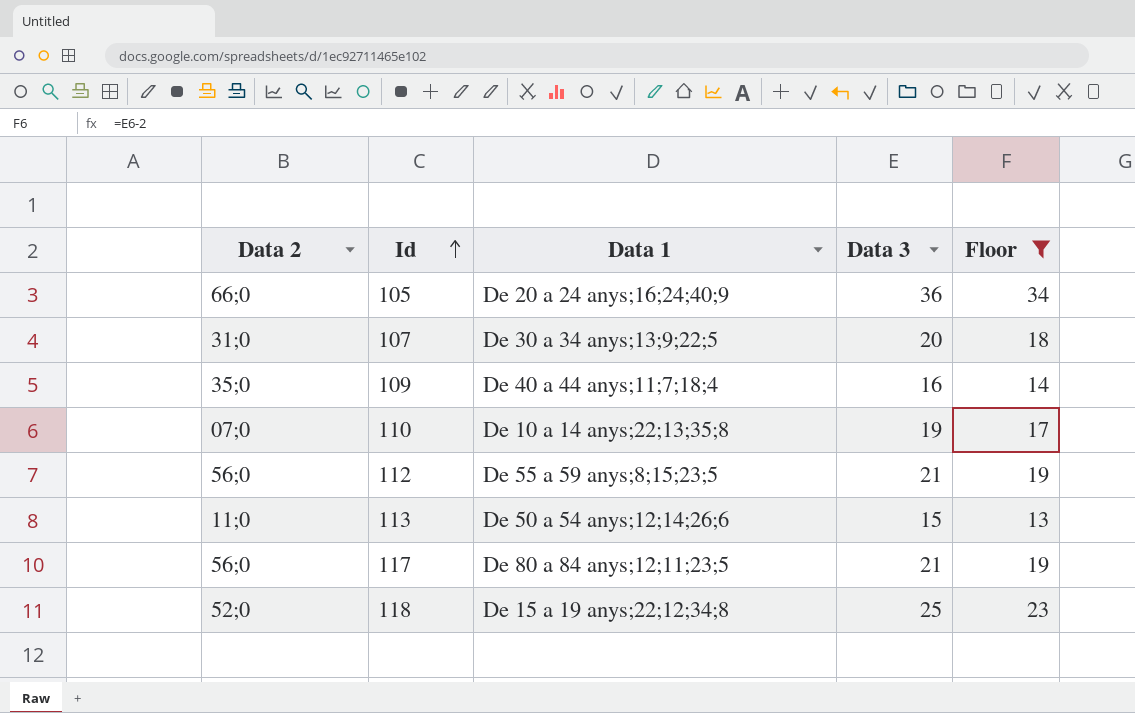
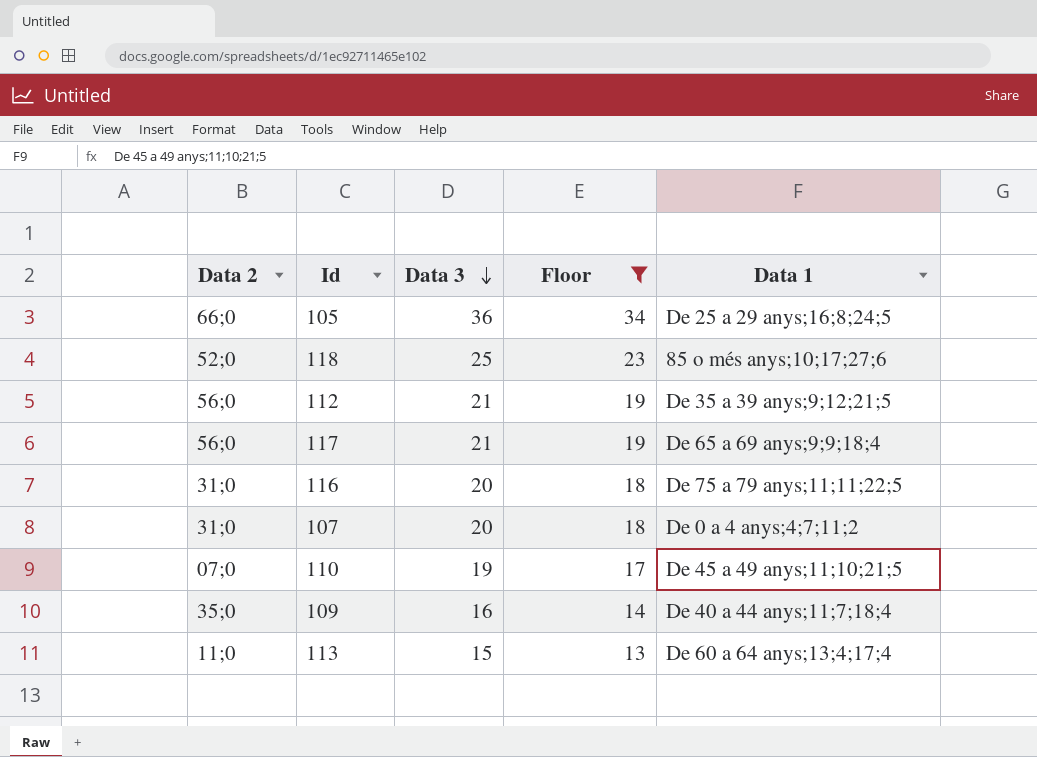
row order: Id ascending -> Data 3 descending
column Data 1 | position: 3 -> 5
105 | Data 1: De 20 a 24 anys;16;24;40;9 -> De 25 a 29 anys;16;8;24;5
118 | Data 1: De 15 a 19 anys;22;12;34;8 -> 85 o més anys;10;17;27;6
112 | Data 1: De 55 a 59 anys;8;15;23;5 -> De 35 a 39 anys;9;12;21;5
117 | Data 1: De 80 a 84 anys;12;11;23;5 -> De 65 a 69 anys;9;9;18;4
row 116: none -> 31;0 | 20 | 18 | De 75 a 79 anys;11;11;22;5
107 | Data 1: De 30 a 34 anys;13;9;22;5 -> De 0 a 4 anys;4;7;11;2
110 | Data 1: De 10 a 14 anys;22;13;35;8 -> De 45 a 49 anys;11;10;21;5
113 | Data 1: De 50 a 54 anys;12;14;26;6 -> De 60 a 64 anys;13;4;17;4

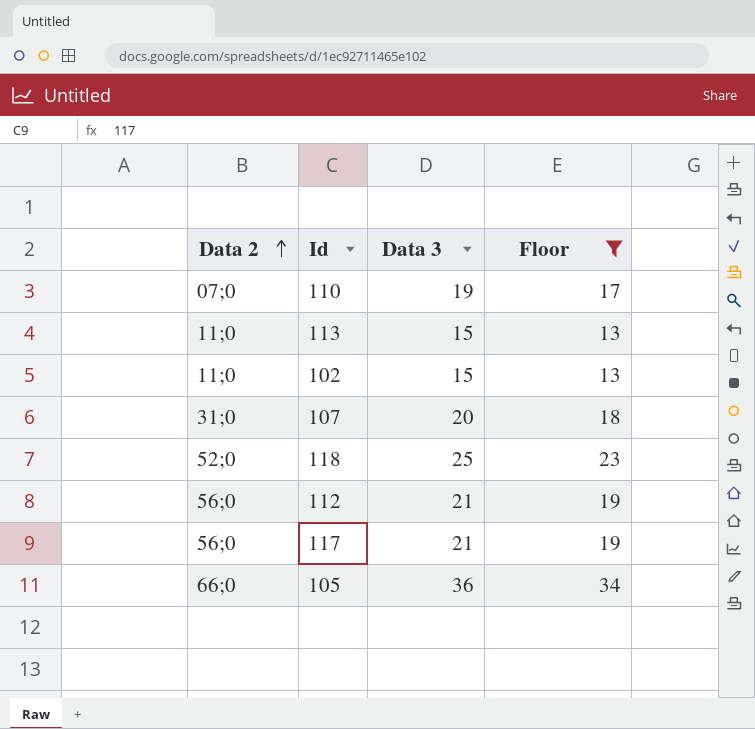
row order: Data 3 descending -> Data 2 ascending
column Data 1 | position: 5 -> none
row 116: 31;0 | 20 | 18 | De 75 a 79 anys;11;11;22;5 -> none
row 109: 35;0 | 16 | 14 | De 40 a 44 anys;11;7;18;4 -> none
row 102: none -> 11;0 | 15 | 13

